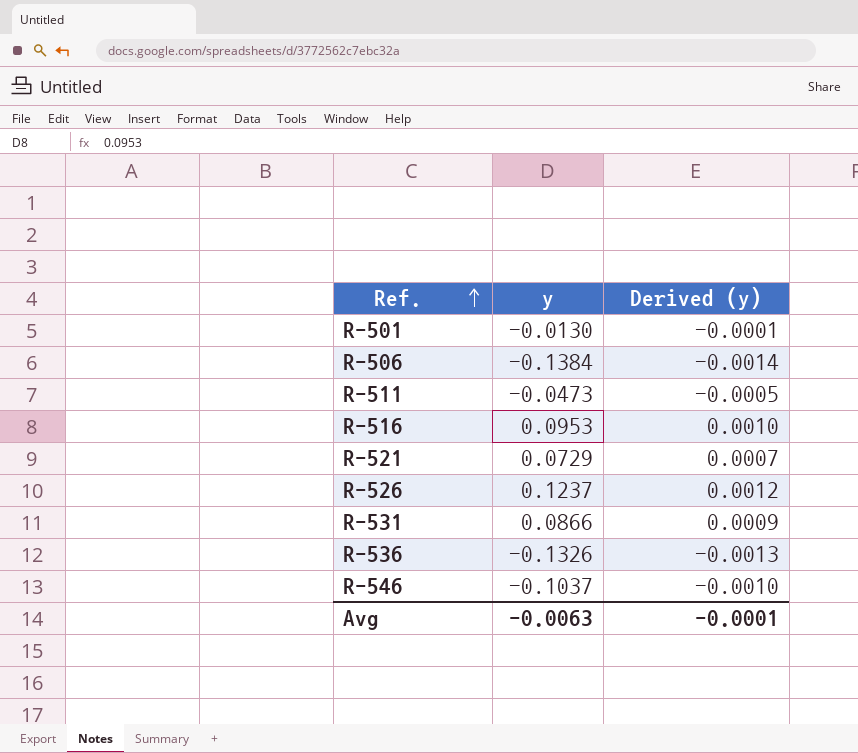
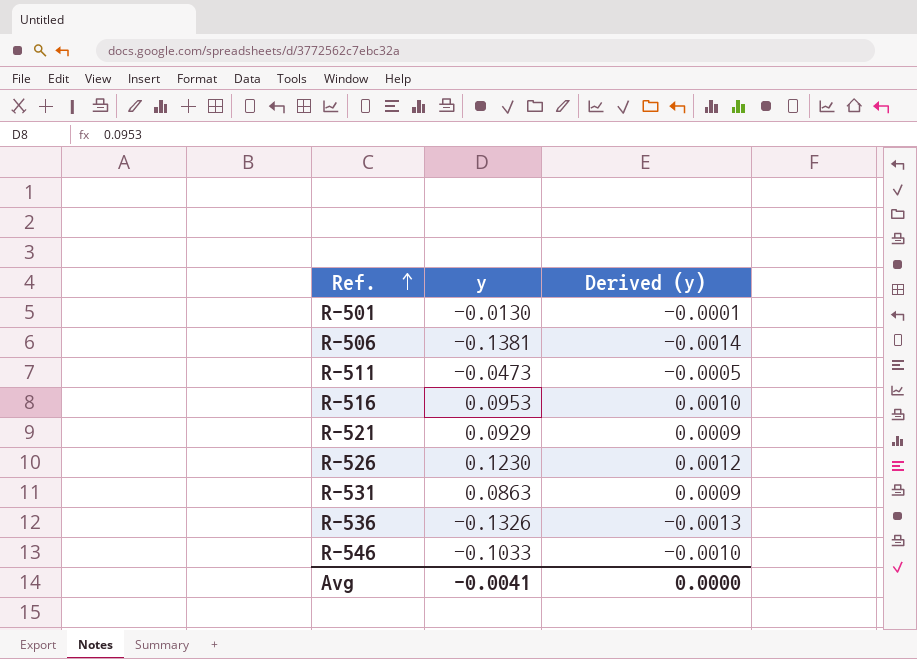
R-506 | y: -0.1384 -> -0.1381
R-521 | y: 0.0729 -> 0.0929
R-521 | Derived (y): 0.0007 -> 0.0009
R-526 | y: 0.1237 -> 0.1230
R-531 | y: 0.0866 -> 0.0863
R-546 | y: -0.1037 -> -0.1033
Avg | y: -0.0063 -> -0.0041
Avg | Derived (y): -0.0001 -> 0.0000

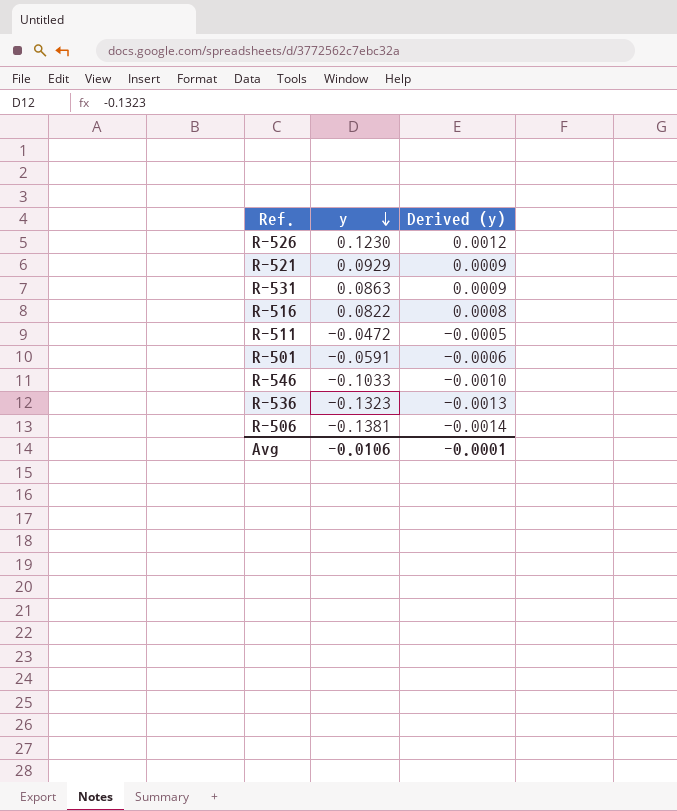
row order: Ref. ascending -> y descending
R-516 | y: 0.0953 -> 0.0822
R-516 | Derived (y): 0.0010 -> 0.0008
R-511 | y: -0.0473 -> -0.0472
R-501 | y: -0.0130 -> -0.0591
R-501 | Derived (y): -0.0001 -> -0.0006
R-536 | y: -0.1326 -> -0.1323
Avg | y: -0.0041 -> -0.0106
Avg | Derived (y): 0.0000 -> -0.0001

